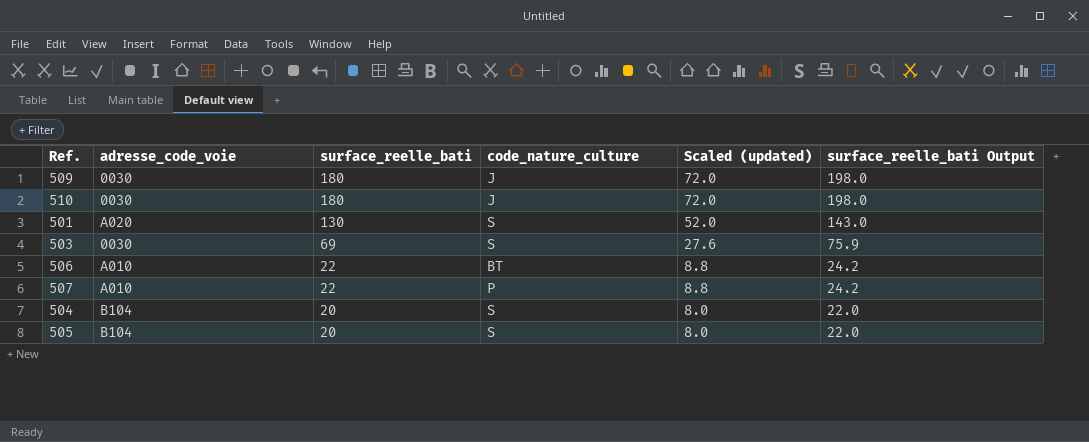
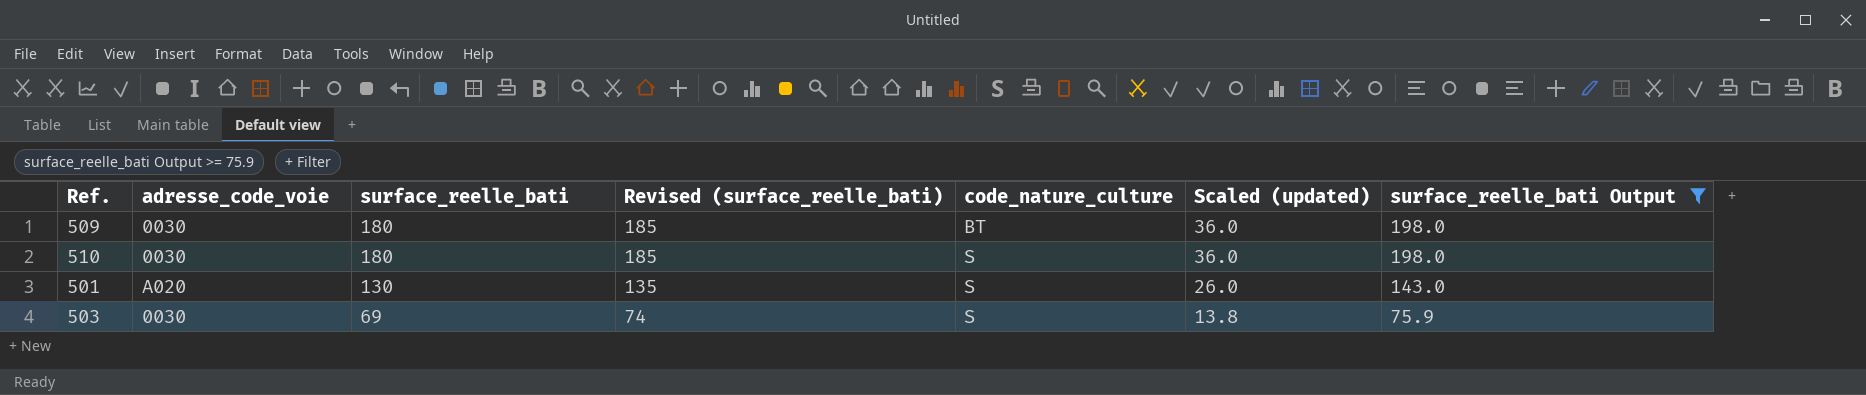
filter: none -> surface_reelle_bati Output >= 75.9
column Revised (surface_reelle_bati) | formula: none -> [surface_reelle_bati] + 5
column Scaled (updated) | formula: [surface_reelle_bati] * 0.4 -> [surface_reelle_bati] * 0.2
509 | code_nature_culture: J -> BT
510 | code_nature_culture: J -> S

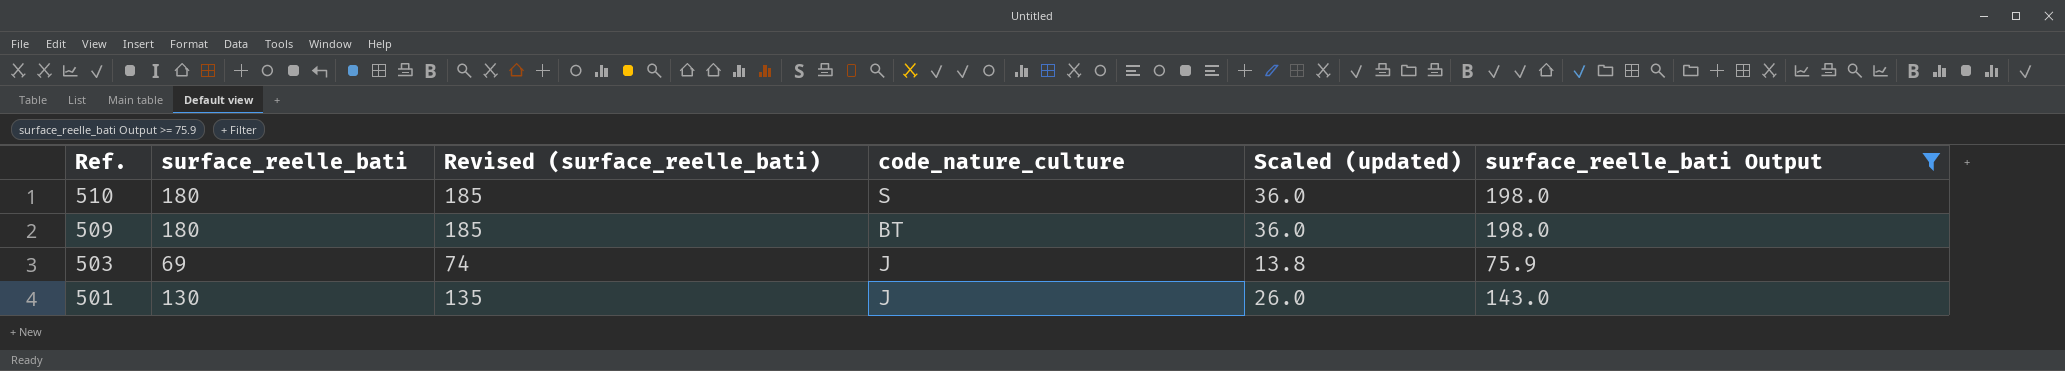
row order: surface_reelle_bati descending -> Ref. descending
column adresse_code_voie | position: 2 -> none
503 | code_nature_culture: S -> J
501 | code_nature_culture: S -> J

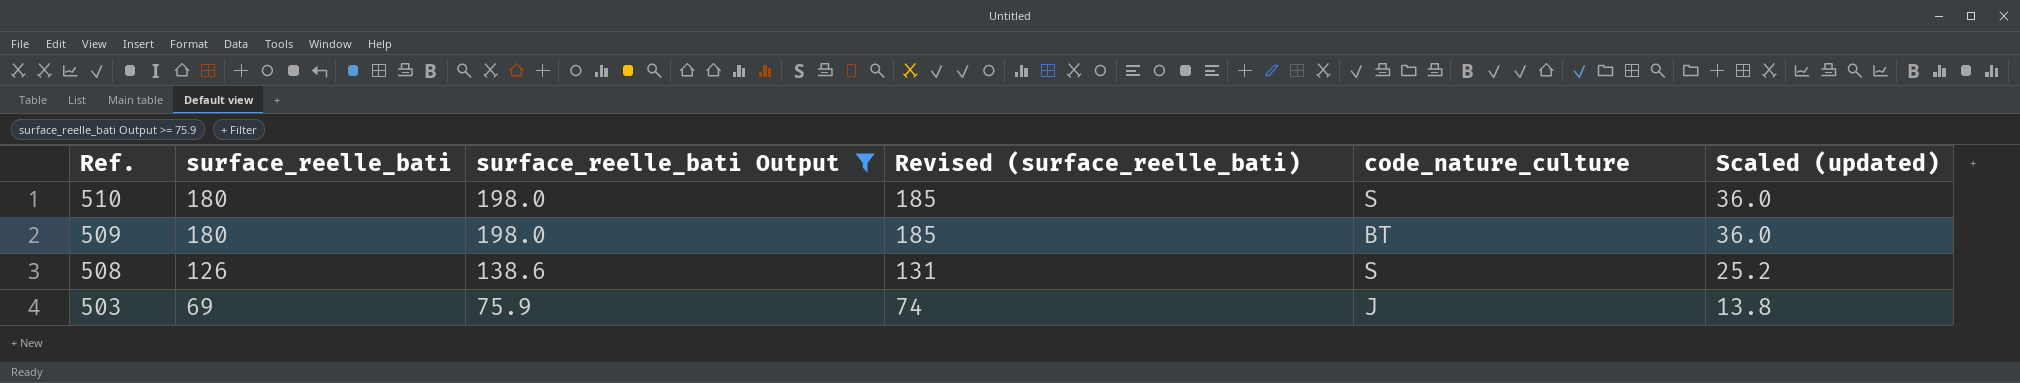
column surface_reelle_bati Output | position: 6 -> 3
row 501: 130 | 135 | J | 26.0 | 143.0 -> none
row 508: none -> 126 | 138.6 | 131 | S | 25.2

